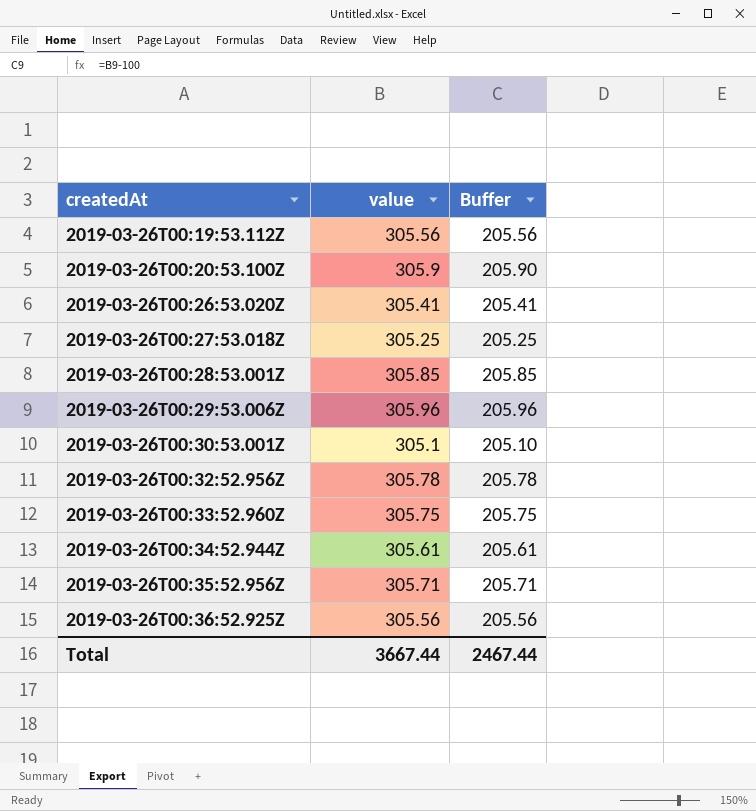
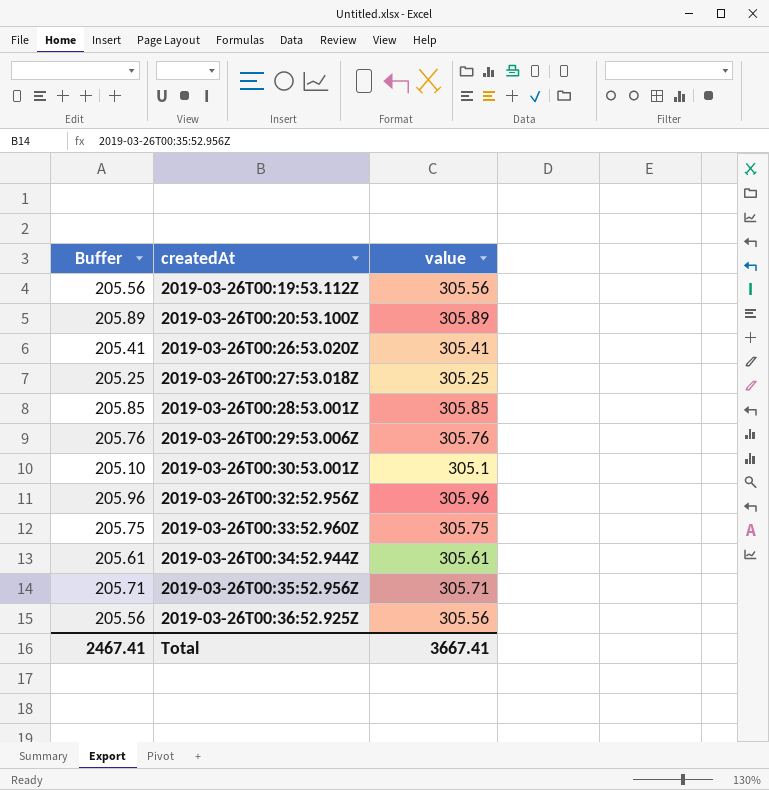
column Buffer | position: 3 -> 1
2019-03-26T00:20:53.100Z | Buffer: 205.90 -> 205.89
2019-03-26T00:20:53.100Z | value: 305.9 -> 305.89
2019-03-26T00:29:53.006Z | Buffer: 205.96 -> 205.76
2019-03-26T00:29:53.006Z | value: 305.96 -> 305.76
2019-03-26T00:32:52.956Z | Buffer: 205.78 -> 205.96
2019-03-26T00:32:52.956Z | value: 305.78 -> 305.96
Total | Buffer: 2467.44 -> 2467.41
Total | value: 3667.44 -> 3667.41

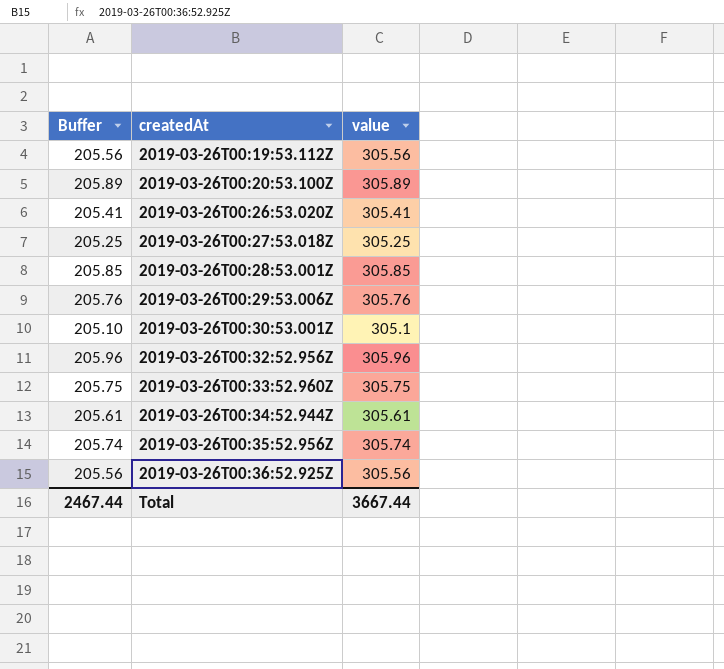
2019-03-26T00:35:52.956Z | Buffer: 205.71 -> 205.74
2019-03-26T00:35:52.956Z | value: 305.71 -> 305.74
Total | Buffer: 2467.41 -> 2467.44
Total | value: 3667.41 -> 3667.44

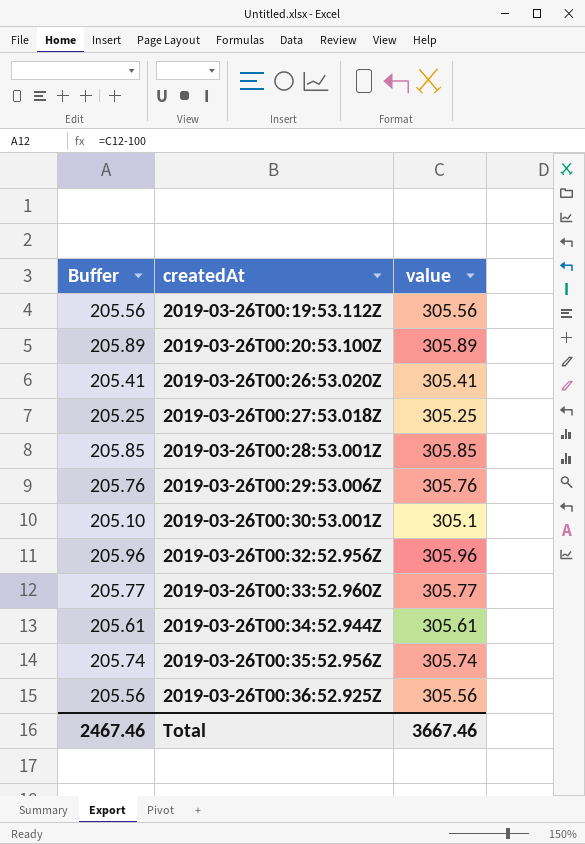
2019-03-26T00:33:52.960Z | Buffer: 205.75 -> 205.77
2019-03-26T00:33:52.960Z | value: 305.75 -> 305.77
Total | Buffer: 2467.44 -> 2467.46
Total | value: 3667.44 -> 3667.46

